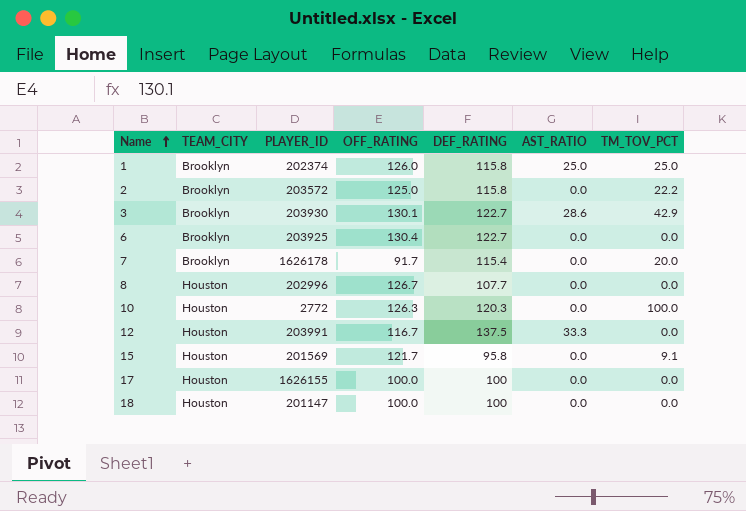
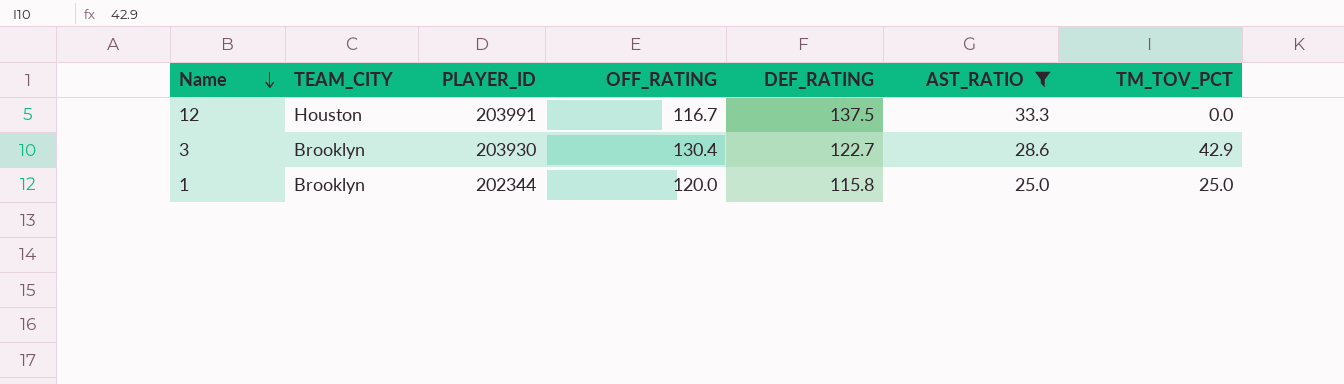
filter: none -> AST_RATIO != 0.0
row order: Name ascending -> Name descending
3 | OFF_RATING: 130.1 -> 130.4
1 | PLAYER_ID: 202374 -> 202344
1 | OFF_RATING: 126.0 -> 120.0

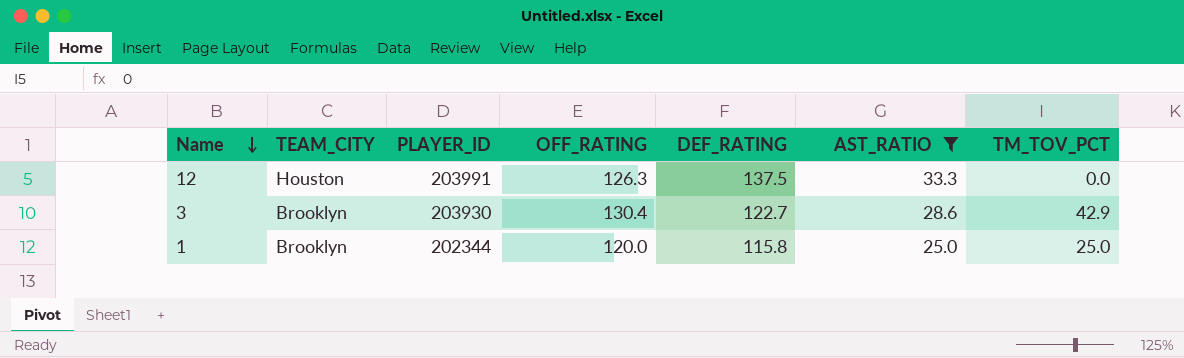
12 | OFF_RATING: 116.7 -> 126.3

